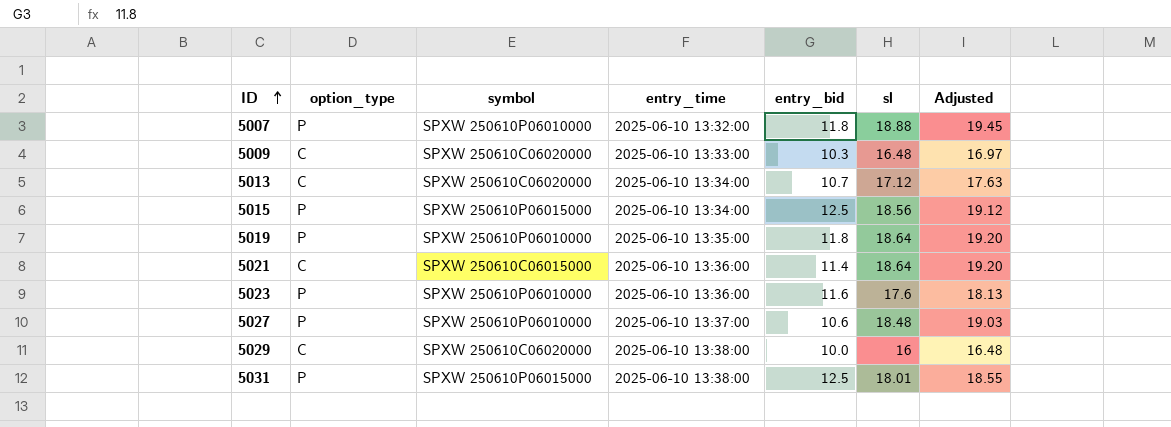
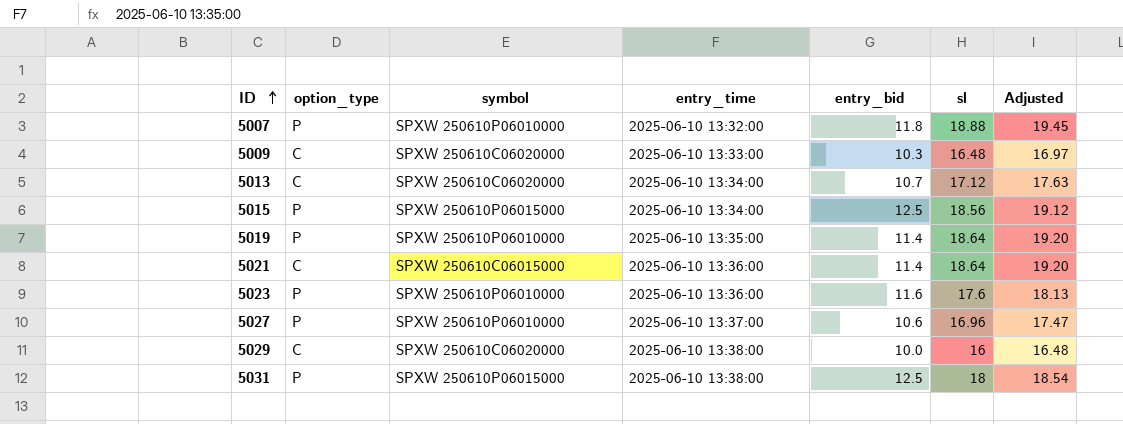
5019 | entry_bid: 11.8 -> 11.4
5027 | sl: 18.48 -> 16.96
5027 | Adjusted: 19.03 -> 17.47
5031 | sl: 18.01 -> 18
5031 | Adjusted: 18.55 -> 18.54

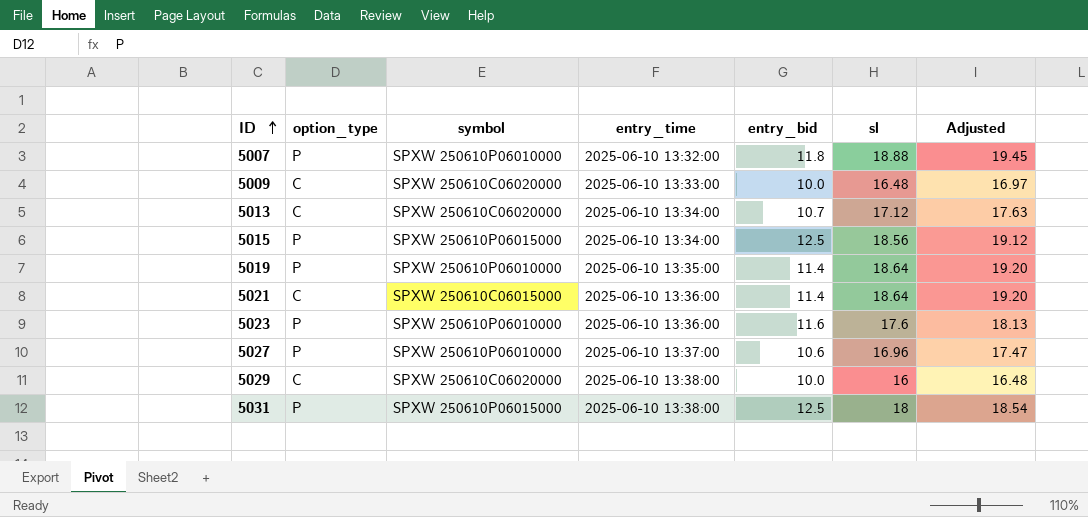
5009 | entry_bid: 10.3 -> 10.0

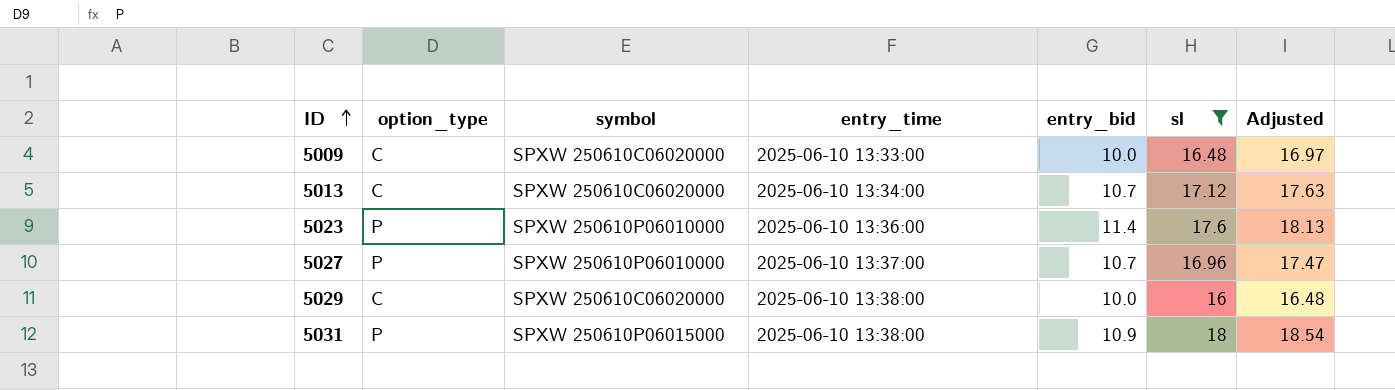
filter: none -> sl <= 18
5023 | entry_bid: 11.6 -> 11.4
5027 | entry_bid: 10.6 -> 10.7
5031 | entry_bid: 12.5 -> 10.9

